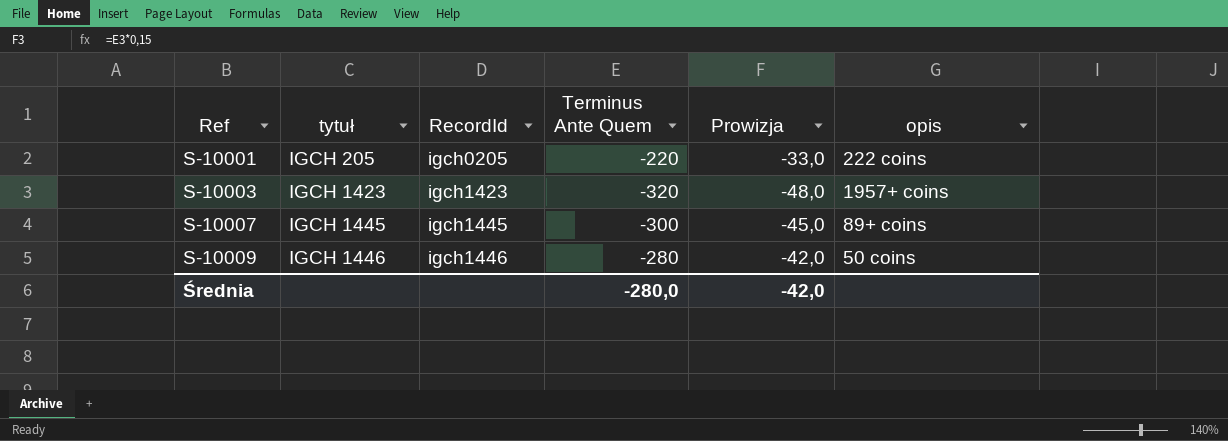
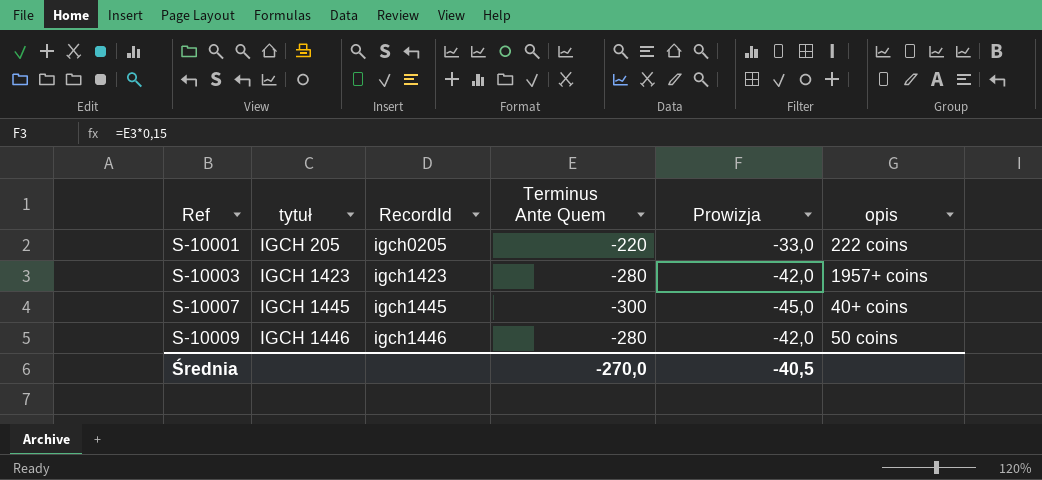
S-10003 | Terminus Ante Quem: -320 -> -280
S-10003 | Prowizja: -48,0 -> -42,0
S-10007 | opis: 89+ coins -> 40+ coins
Średnia | Terminus Ante Quem: -280,0 -> -270,0
Średnia | Prowizja: -42,0 -> -40,5

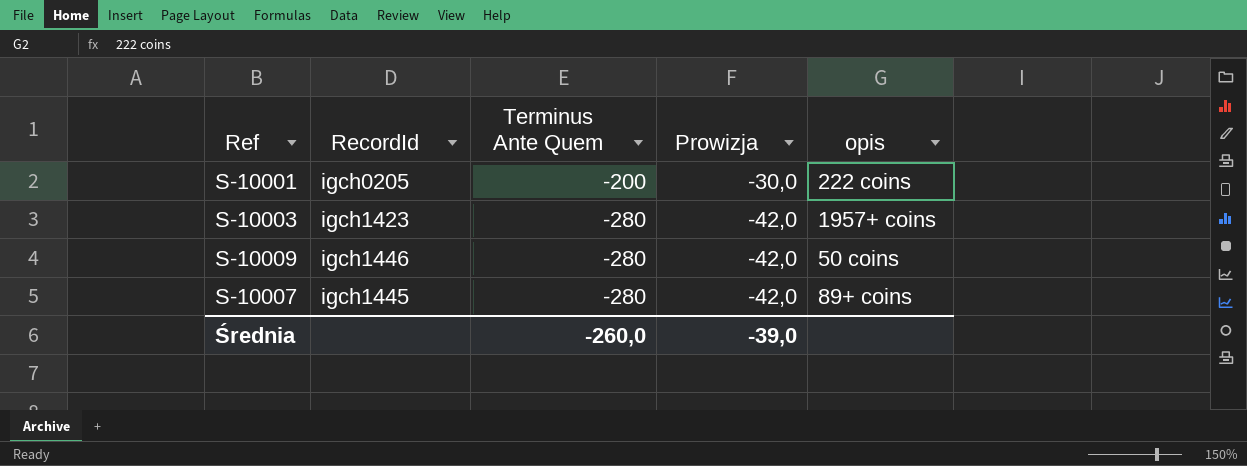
row order: Ref ascending -> Terminus Ante Quem descending
column tytuł | position: 2 -> none
S-10001 | Terminus Ante Quem: -220 -> -200
S-10001 | Prowizja: -33,0 -> -30,0
S-10007 | Terminus Ante Quem: -300 -> -280
S-10007 | Prowizja: -45,0 -> -42,0
S-10007 | opis: 40+ coins -> 89+ coins
Średnia | Terminus Ante Quem: -270,0 -> -260,0
Średnia | Prowizja: -40,5 -> -39,0

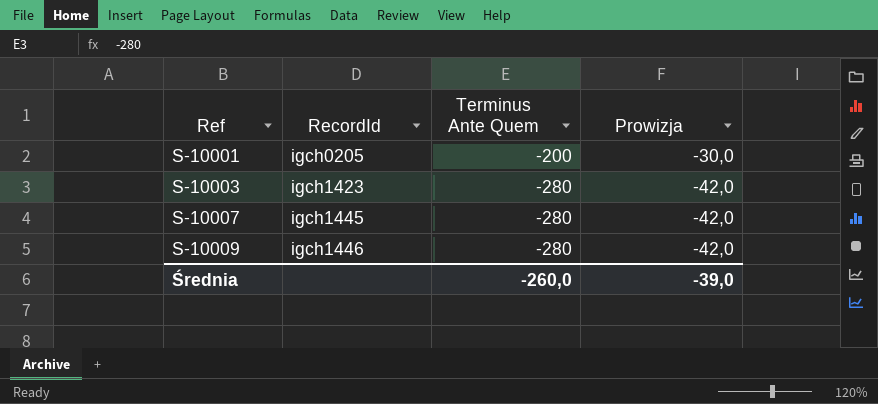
row order: Terminus Ante Quem descending -> Ref ascending
column opis | position: 5 -> none

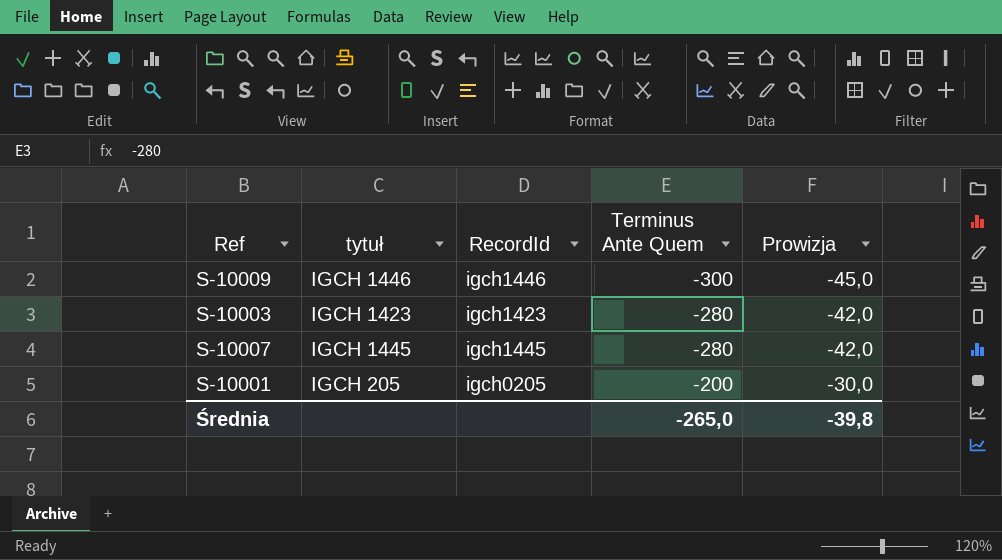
row order: Ref ascending -> Terminus Ante Quem ascending
column tytuł | position: none -> 2
S-10009 | Terminus Ante Quem: -280 -> -300
S-10009 | Prowizja: -42,0 -> -45,0
Średnia | Terminus Ante Quem: -260,0 -> -265,0
Średnia | Prowizja: -39,0 -> -39,8

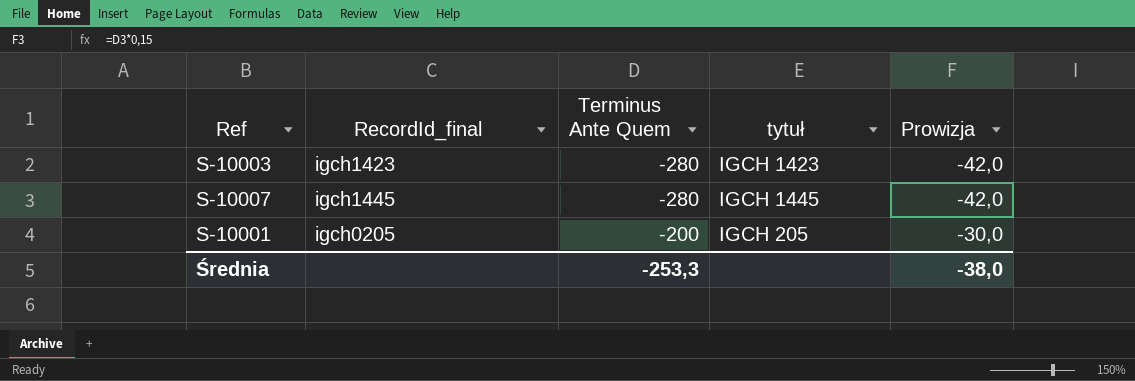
column name: RecordId -> RecordId_final
column tytuł | position: 2 -> 4
row S-10009: IGCH 1446 | igch1446 | -300 | -45,0 -> none
Średnia | Terminus Ante Quem: -265,0 -> -253,3
Średnia | Prowizja: -39,8 -> -38,0

